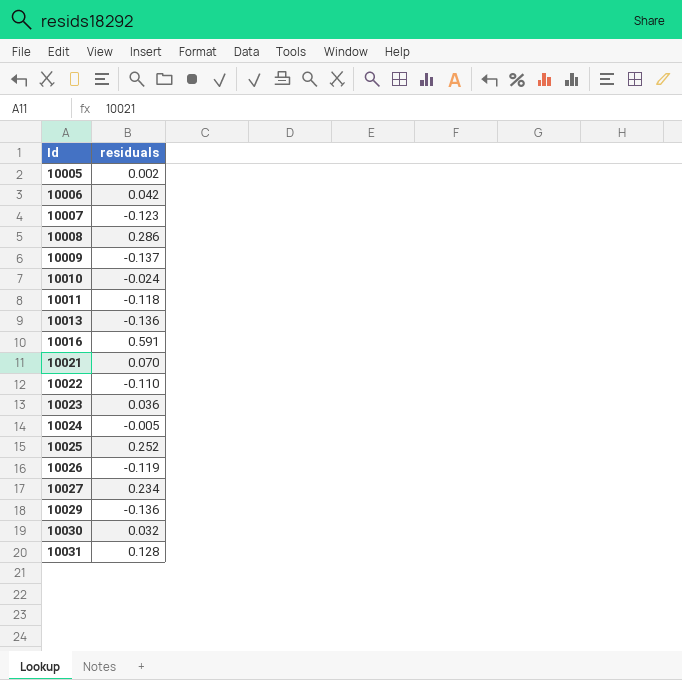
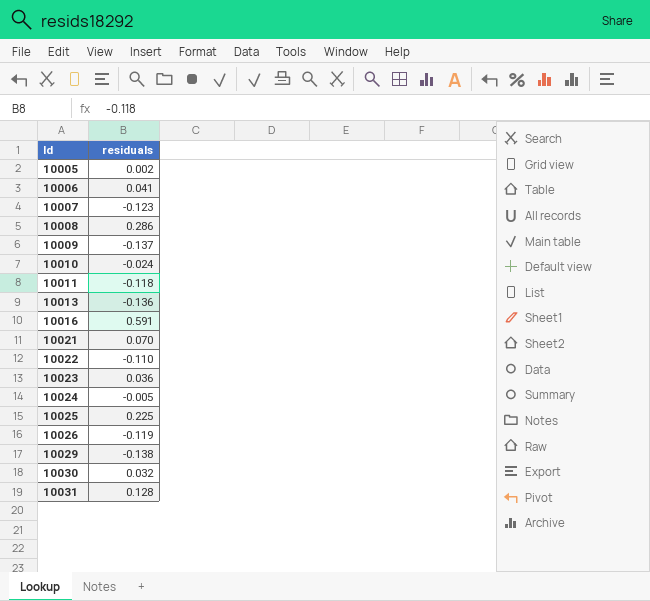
row 10027: 0.234 -> none
10006 | residuals: 0.042 -> 0.041
10025 | residuals: 0.252 -> 0.225
10029 | residuals: -0.136 -> -0.138

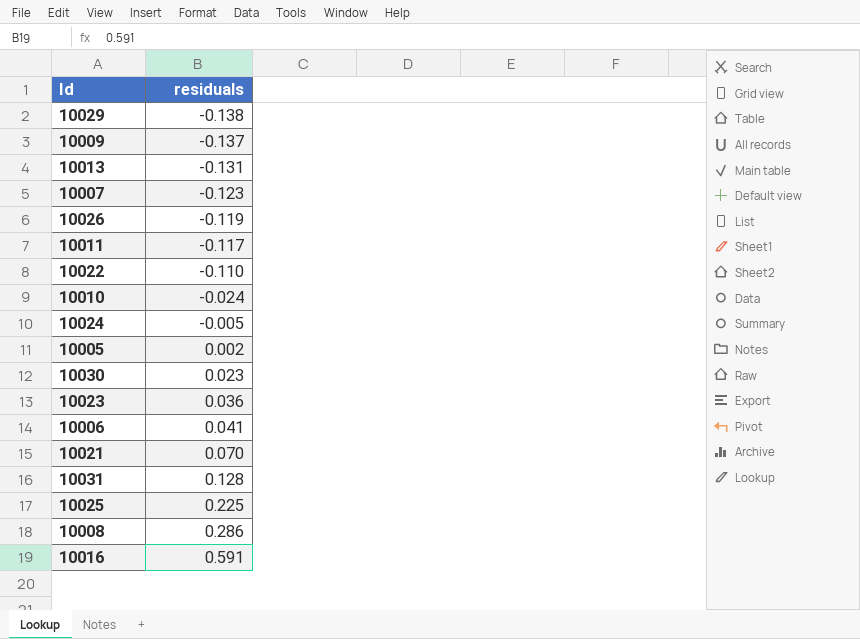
row order: Id ascending -> residuals ascending
10013 | residuals: -0.136 -> -0.131
10011 | residuals: -0.118 -> -0.117
10030 | residuals: 0.032 -> 0.023

